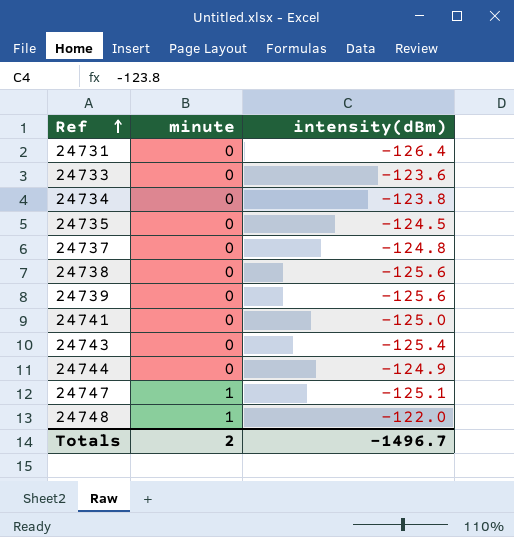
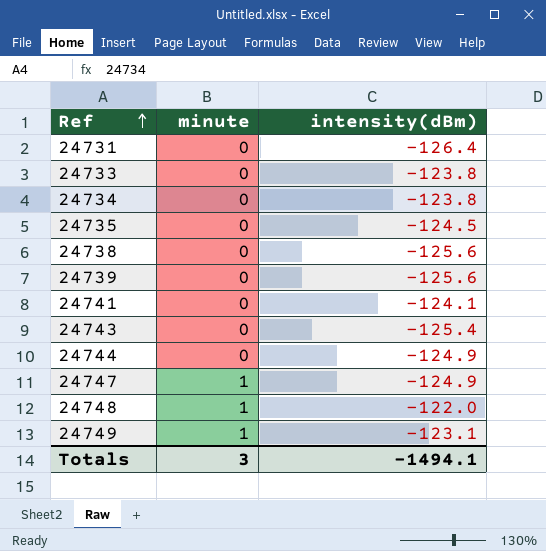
row 24737: 0 | -124.8 -> none
24733 | intensity(dBm): -123.6 -> -123.8
24741 | intensity(dBm): -125.0 -> -124.1
24747 | intensity(dBm): -125.1 -> -124.9
row 24749: none -> 1 | -123.1
Totals | minute: 2 -> 3
Totals | intensity(dBm): -1496.7 -> -1494.1

